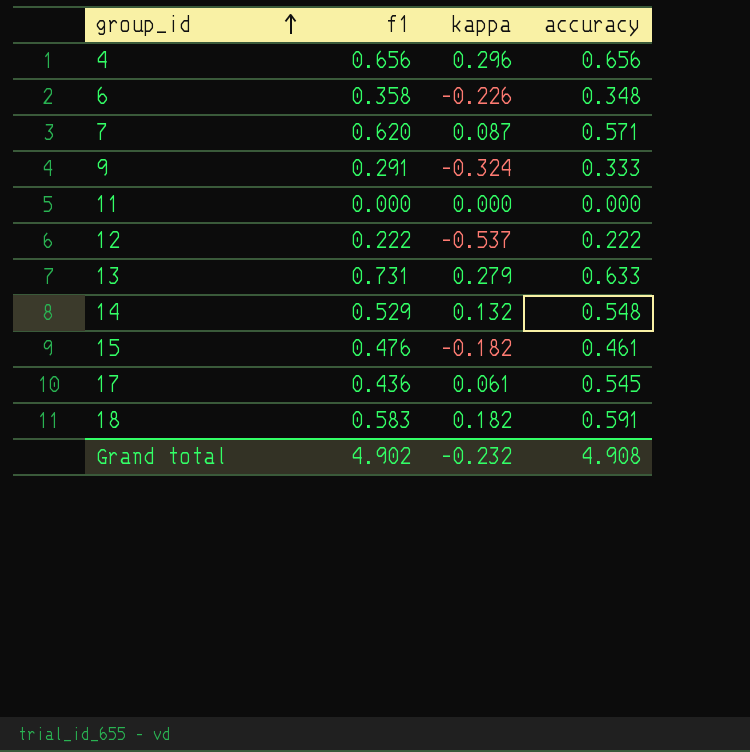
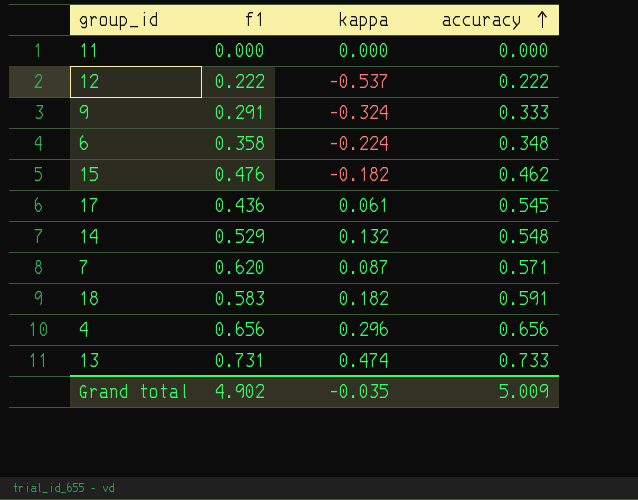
row order: group_id ascending -> accuracy ascending
6 | kappa: -0.226 -> -0.224
15 | accuracy: 0.461 -> 0.462
13 | kappa: 0.279 -> 0.474
13 | accuracy: 0.633 -> 0.733
Grand total | kappa: -0.232 -> -0.035
Grand total | accuracy: 4.908 -> 5.009

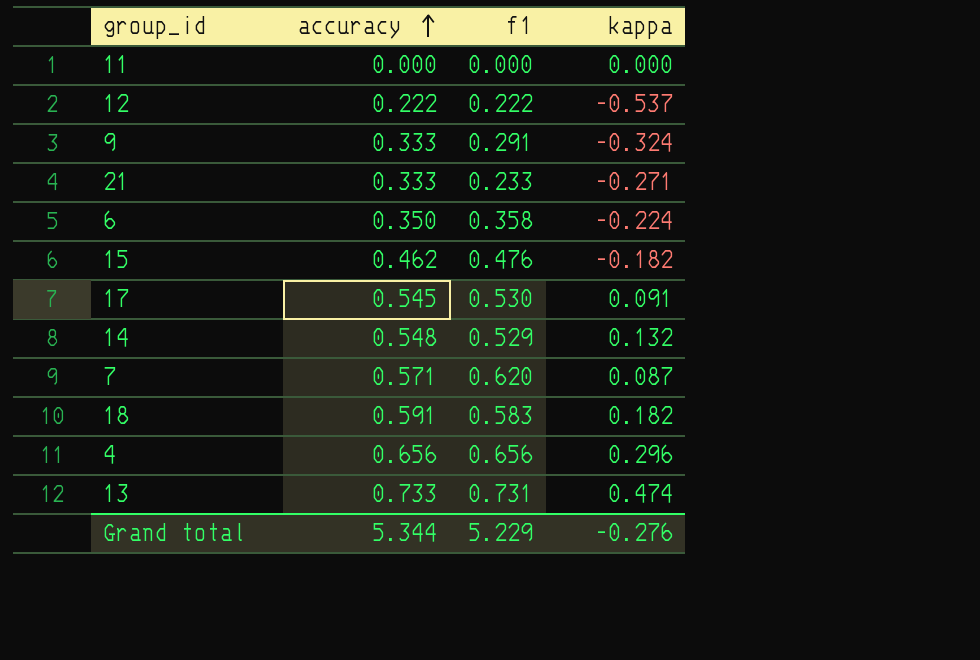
column accuracy | position: 4 -> 2
row 21: none -> 0.333 | 0.233 | -0.271
6 | accuracy: 0.348 -> 0.350
17 | f1: 0.436 -> 0.530
17 | kappa: 0.061 -> 0.091
Grand total | accuracy: 5.009 -> 5.344
Grand total | f1: 4.902 -> 5.229
Grand total | kappa: -0.035 -> -0.276

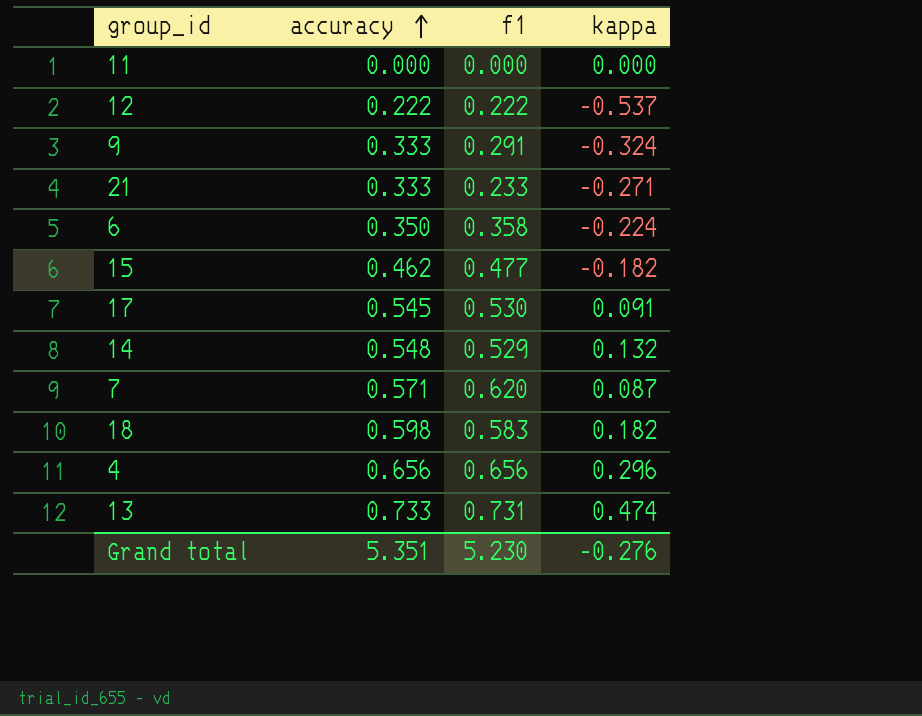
15 | f1: 0.476 -> 0.477
18 | accuracy: 0.591 -> 0.598
Grand total | accuracy: 5.344 -> 5.351
Grand total | f1: 5.229 -> 5.230

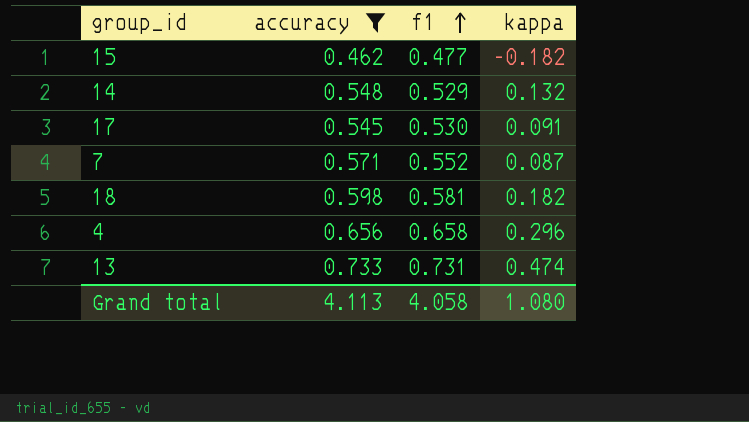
filter: none -> accuracy >= 0.462
row order: accuracy ascending -> f1 ascending
7 | f1: 0.620 -> 0.552
18 | f1: 0.583 -> 0.581
4 | f1: 0.656 -> 0.658
Grand total | accuracy: 5.351 -> 4.113
Grand total | f1: 5.230 -> 4.058
Grand total | kappa: -0.276 -> 1.080

